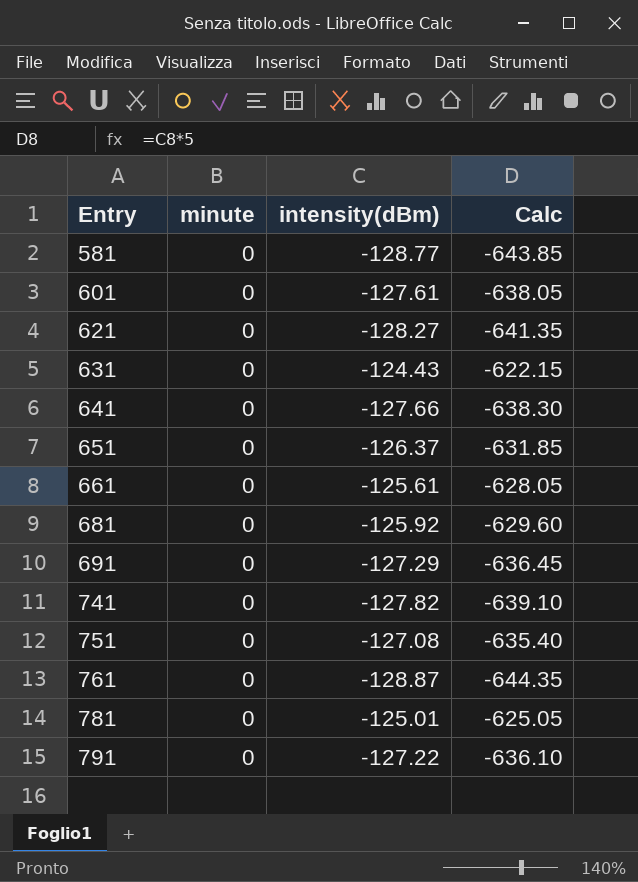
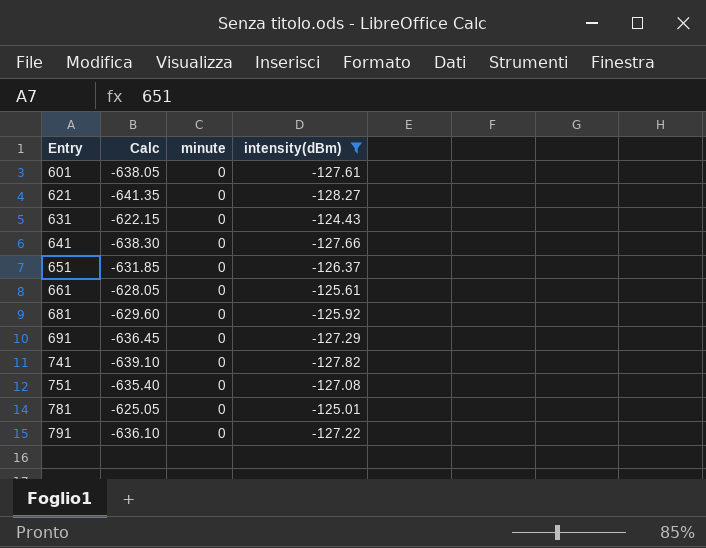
filter: none -> intensity(dBm) >= -128.27
column Calc | position: 4 -> 2

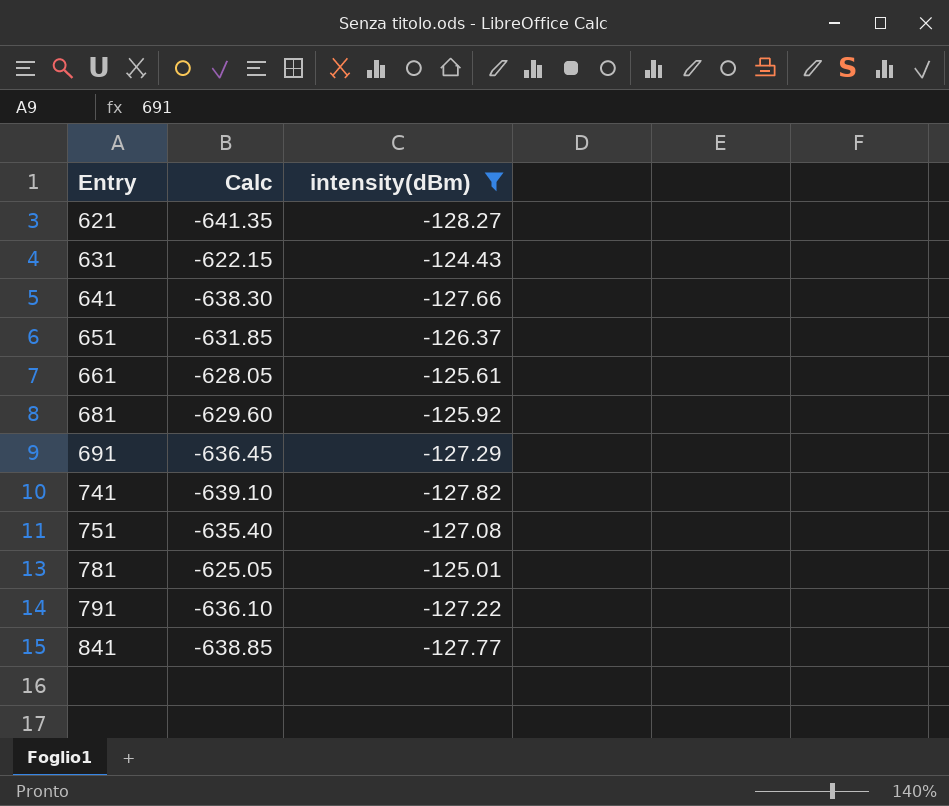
column minute | position: 3 -> none
row 601: -638.05 | 0 | -127.61 -> none
row 841: none -> -638.85 | -127.77

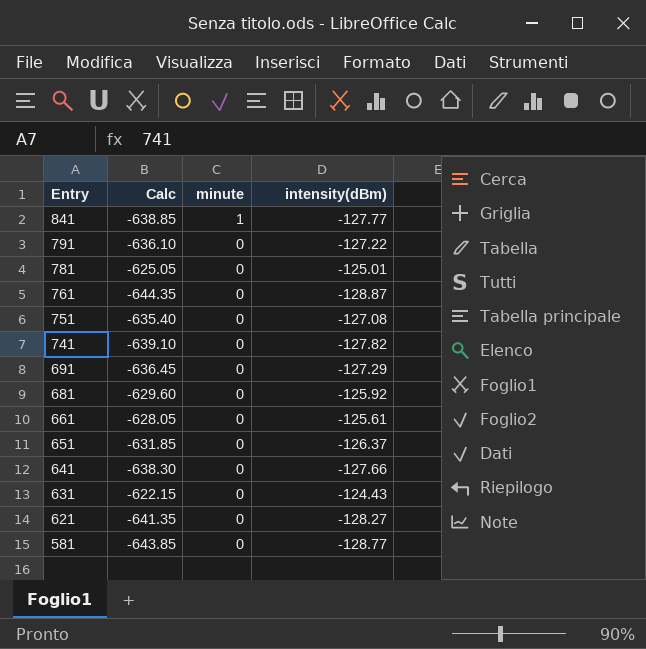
filter: intensity(dBm) >= -128.27 -> none
row order: Entry ascending -> Entry descending
column minute | position: none -> 3

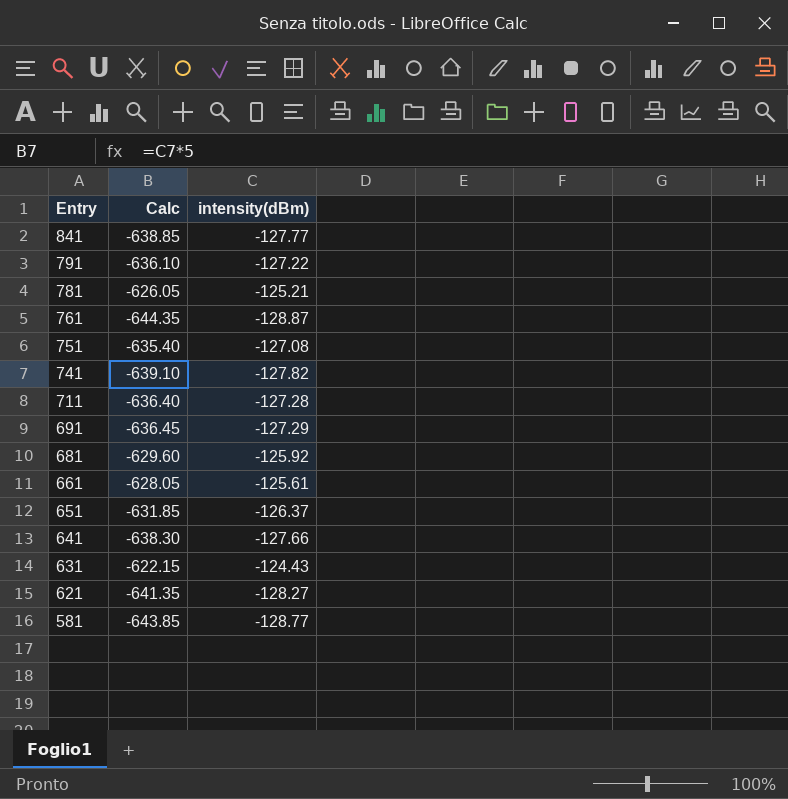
column minute | position: 3 -> none
781 | Calc: -625.05 -> -626.05
781 | intensity(dBm): -125.01 -> -125.21
row 711: none -> -636.40 | -127.28

